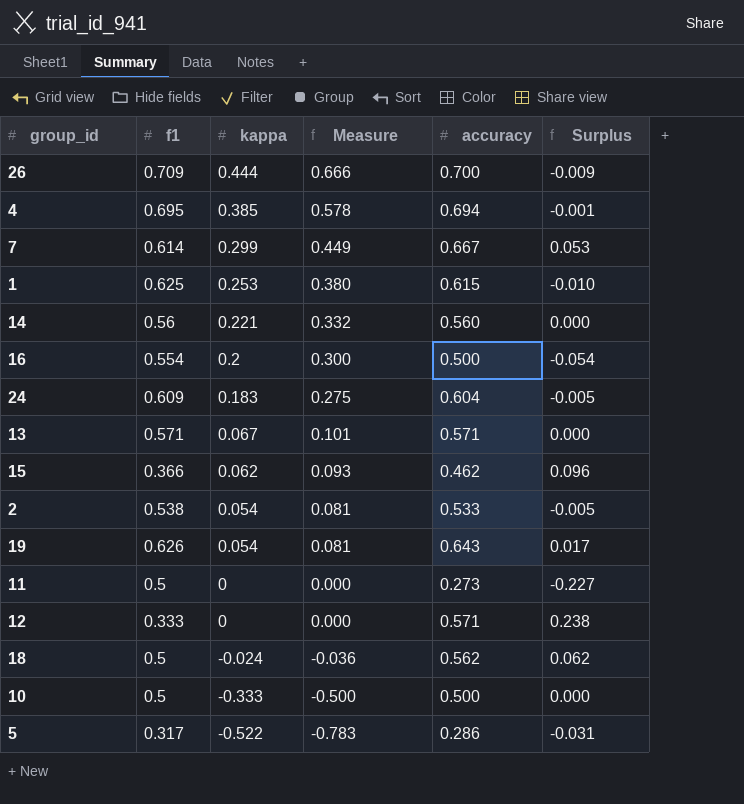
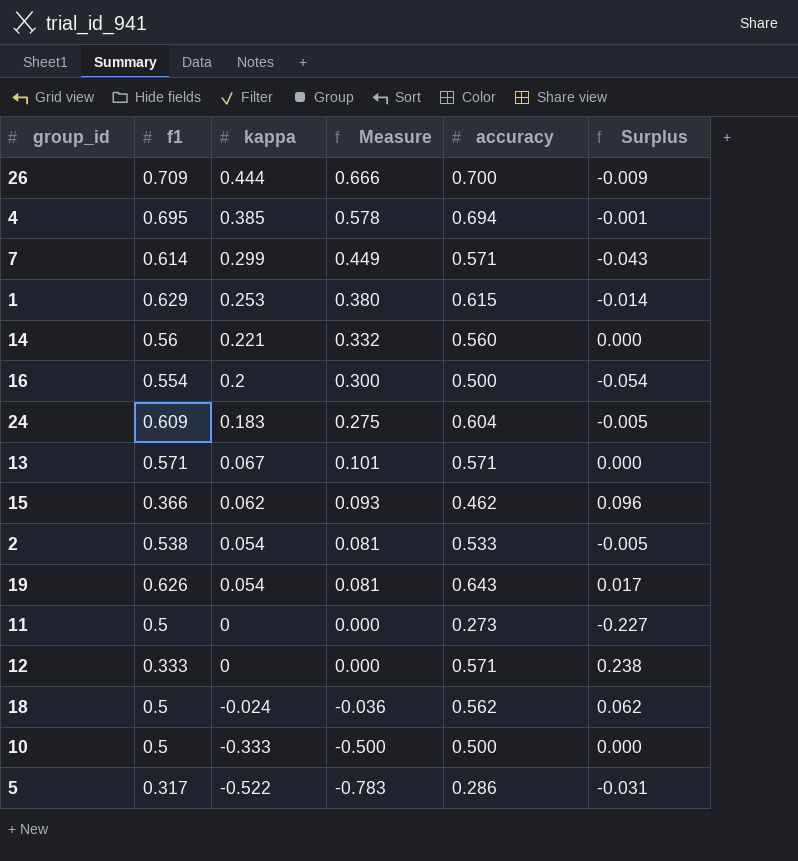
7 | accuracy: 0.667 -> 0.571
7 | Surplus: 0.053 -> -0.043
1 | f1: 0.625 -> 0.629
1 | Surplus: -0.010 -> -0.014

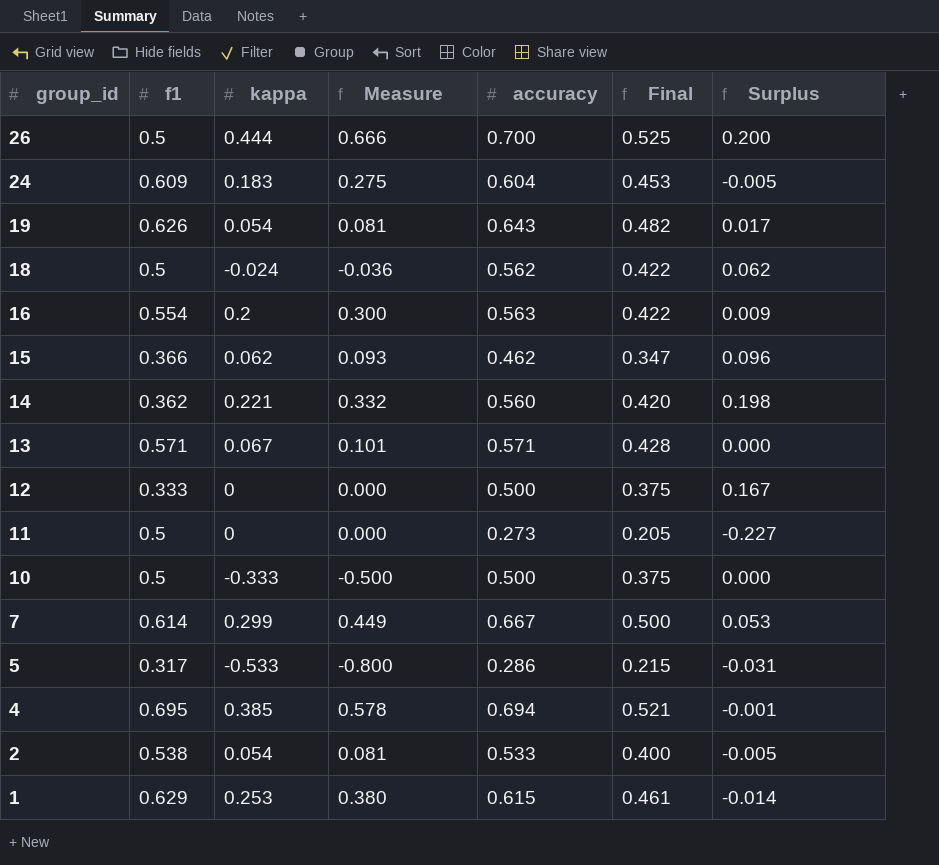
row order: kappa descending -> group_id descending
column Final | formula: none -> [accuracy] * 0.75
26 | f1: 0.709 -> 0.5
26 | Surplus: -0.009 -> 0.200
16 | accuracy: 0.500 -> 0.563
16 | Surplus: -0.054 -> 0.009
14 | f1: 0.56 -> 0.362
14 | Surplus: 0.000 -> 0.198
12 | accuracy: 0.571 -> 0.500
12 | Surplus: 0.238 -> 0.167
7 | accuracy: 0.571 -> 0.667
7 | Surplus: -0.043 -> 0.053
5 | kappa: -0.522 -> -0.533
5 | Measure: -0.783 -> -0.800

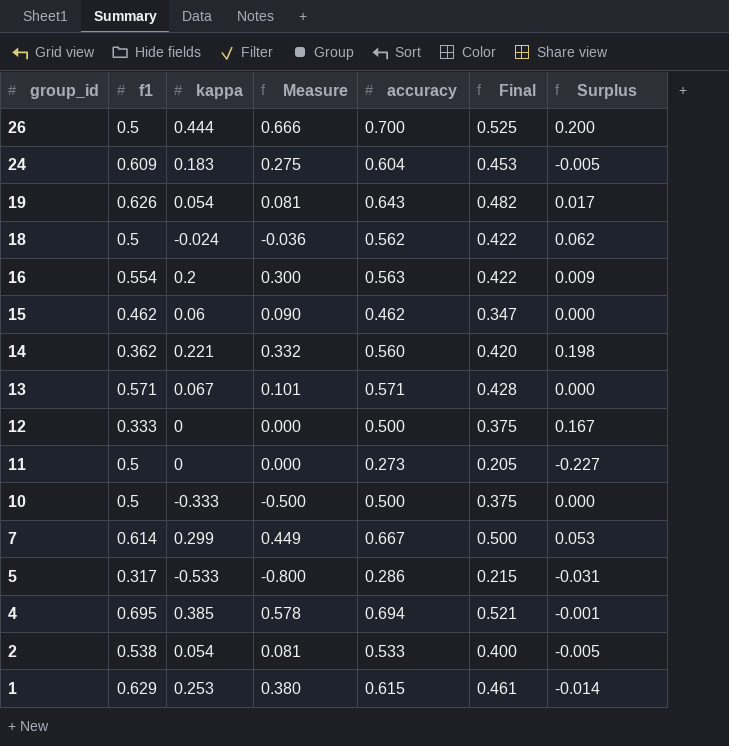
15 | f1: 0.366 -> 0.462
15 | kappa: 0.062 -> 0.06
15 | Measure: 0.093 -> 0.090
15 | Surplus: 0.096 -> 0.000

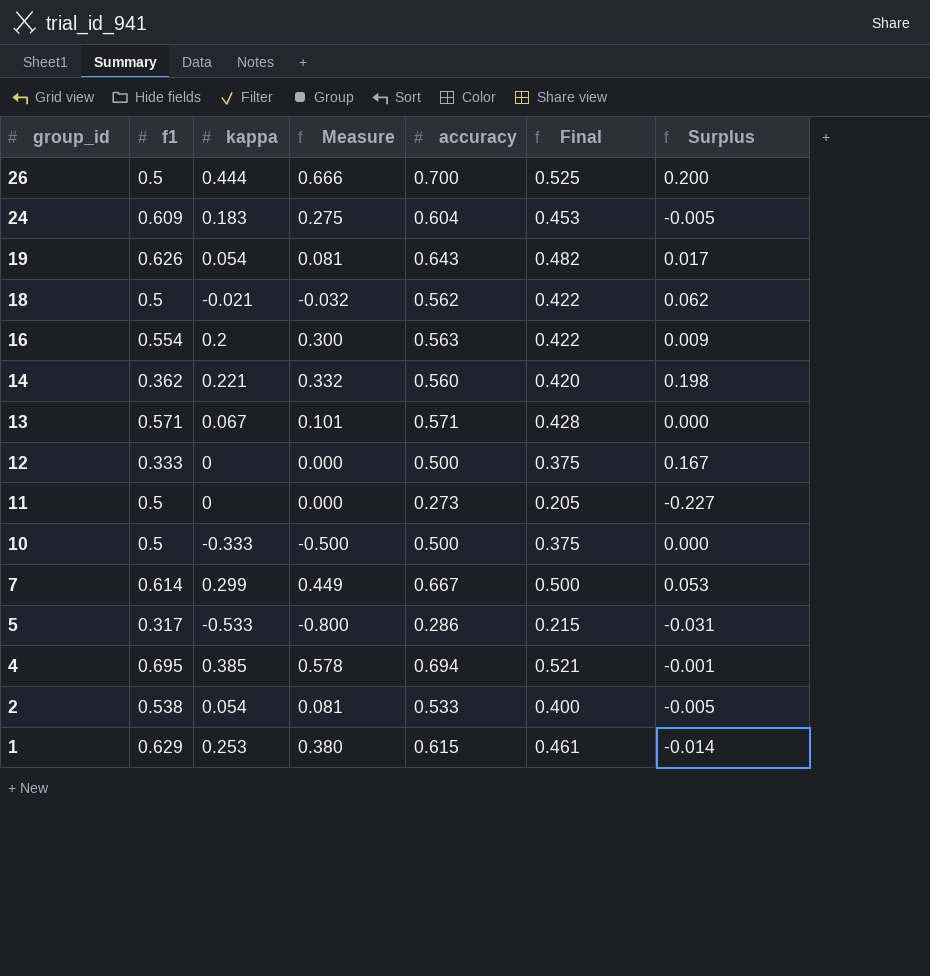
row 15: 0.462 | 0.06 | 0.090 | 0.462 | 0.347 | 0.000 -> none
18 | kappa: -0.024 -> -0.021
18 | Measure: -0.036 -> -0.032

